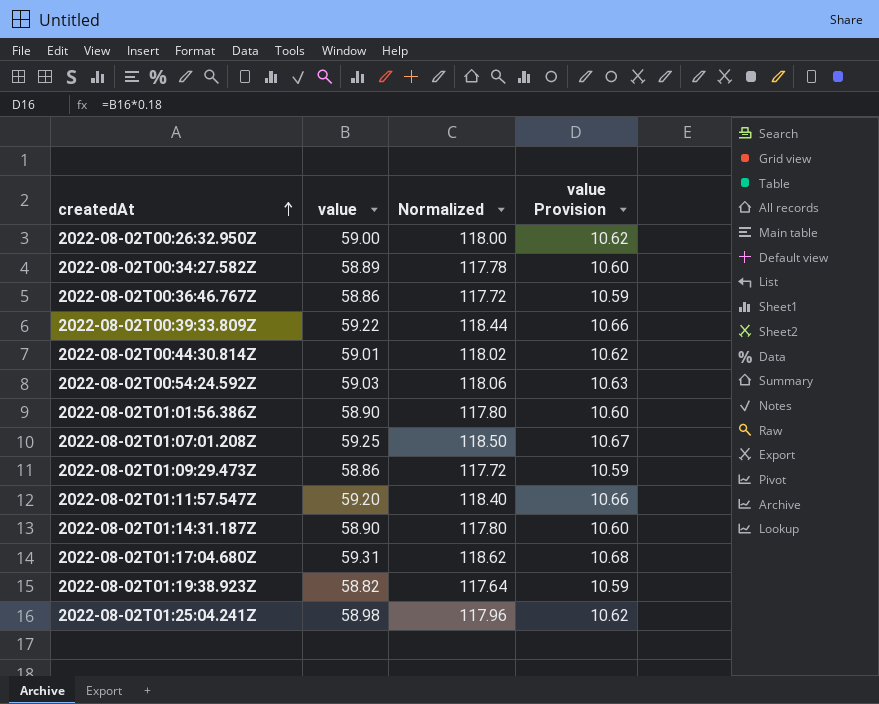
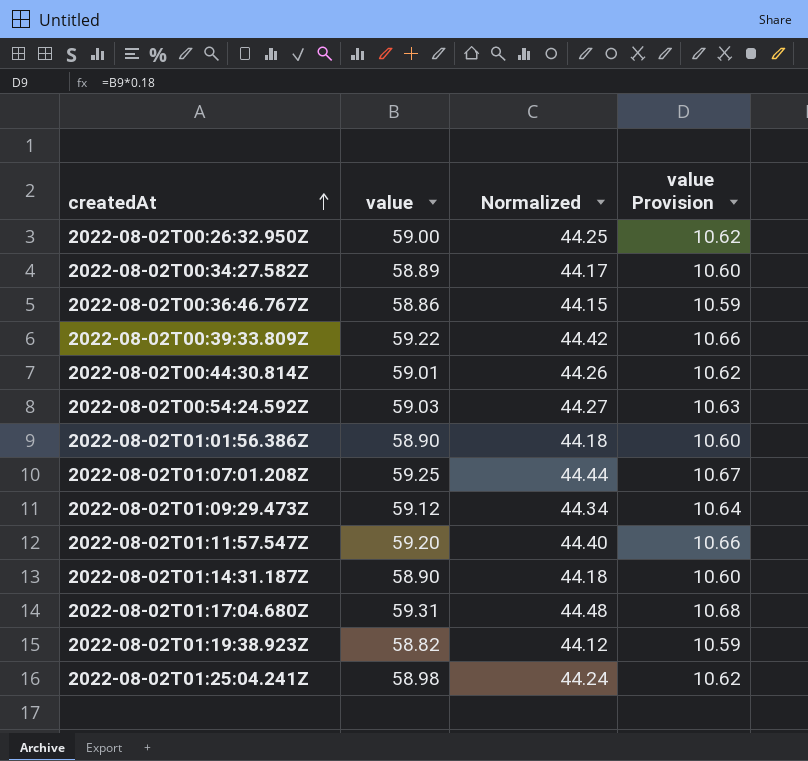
column Normalized | formula: [value] * 2 -> [value] * 0.75
2022-08-02T01:09:29.473Z | value: 58.86 -> 59.12
2022-08-02T01:09:29.473Z | value Provision: 10.59 -> 10.64

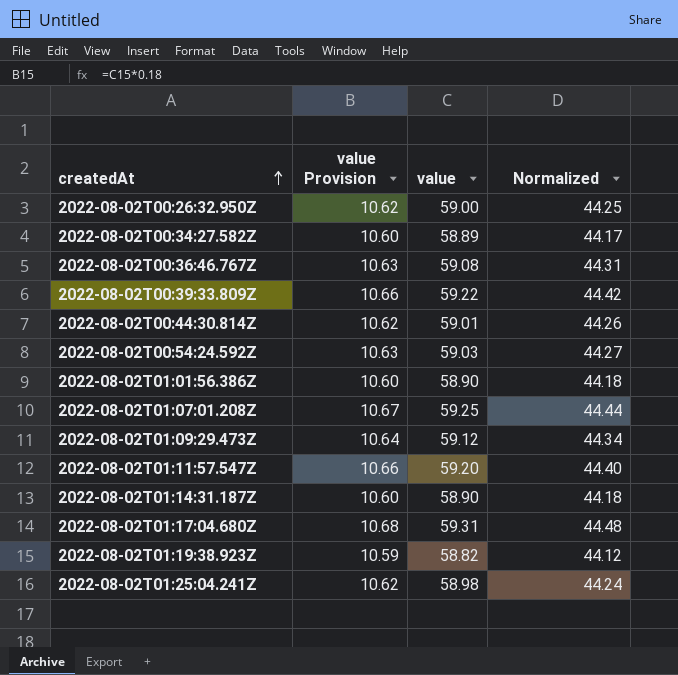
column value Provision | position: 4 -> 2
2022-08-02T00:36:46.767Z | value Provision: 10.59 -> 10.63
2022-08-02T00:36:46.767Z | value: 58.86 -> 59.08
2022-08-02T00:36:46.767Z | Normalized: 44.15 -> 44.31

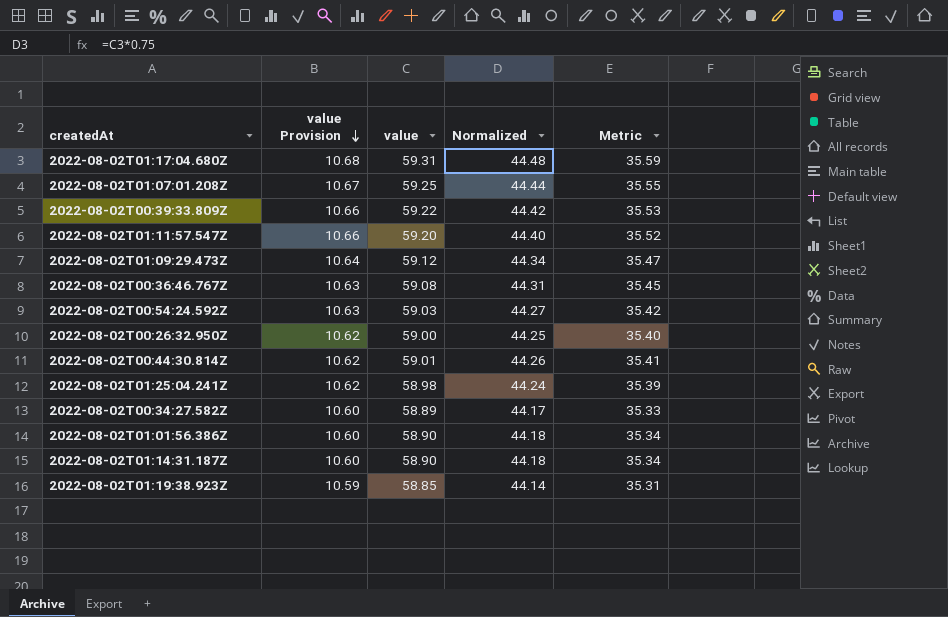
row order: createdAt ascending -> value Provision descending
column Metric | formula: none -> [value] * 0.6
2022-08-02T01:19:38.923Z | value: 58.82 -> 58.85
2022-08-02T01:19:38.923Z | Normalized: 44.12 -> 44.14

